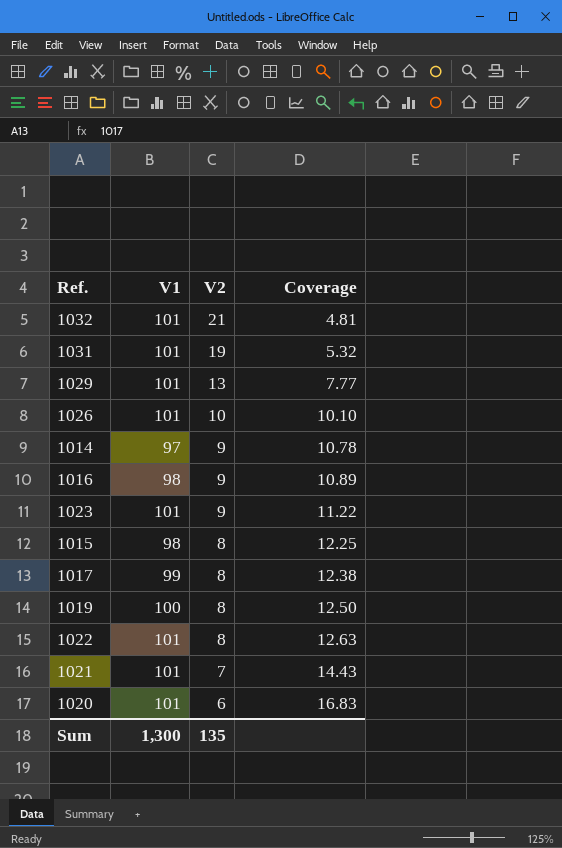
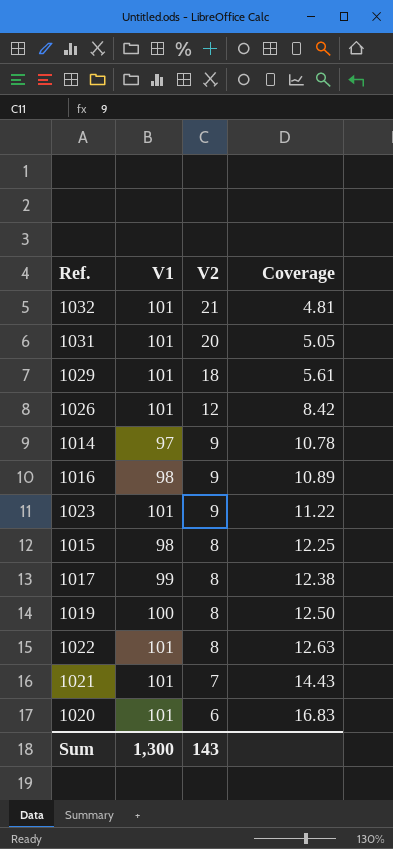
1031 | V2: 19 -> 20
1031 | Coverage: 5.32 -> 5.05
1029 | V2: 13 -> 18
1029 | Coverage: 7.77 -> 5.61
1026 | V2: 10 -> 12
1026 | Coverage: 10.10 -> 8.42
Sum | V2: 135 -> 143

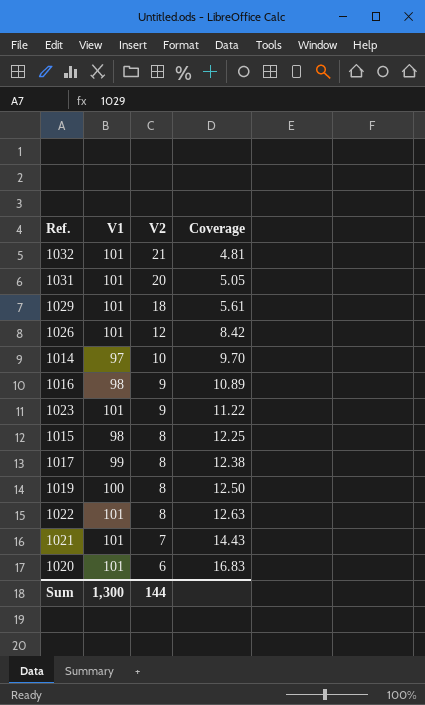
1014 | V2: 9 -> 10
1014 | Coverage: 10.78 -> 9.70
Sum | V2: 143 -> 144

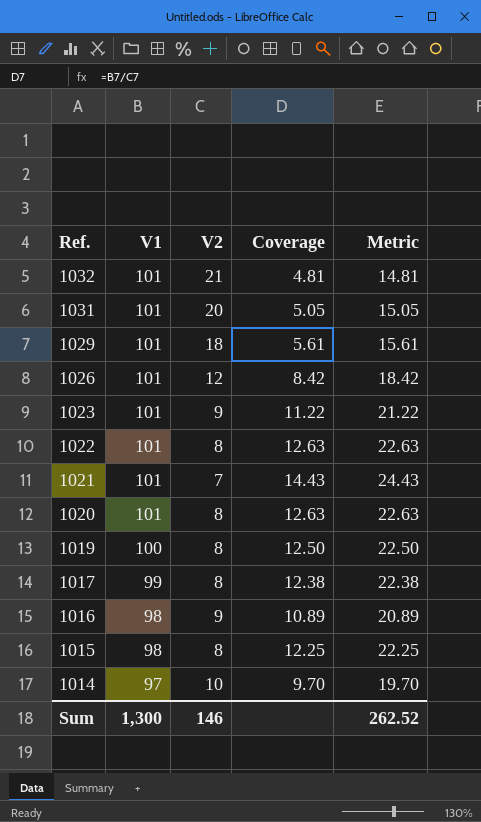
row order: V2 descending -> Ref. descending
column Metric | formula: none -> [Coverage] + 10
1020 | V2: 6 -> 8
1020 | Coverage: 16.83 -> 12.63
Sum | V2: 144 -> 146

